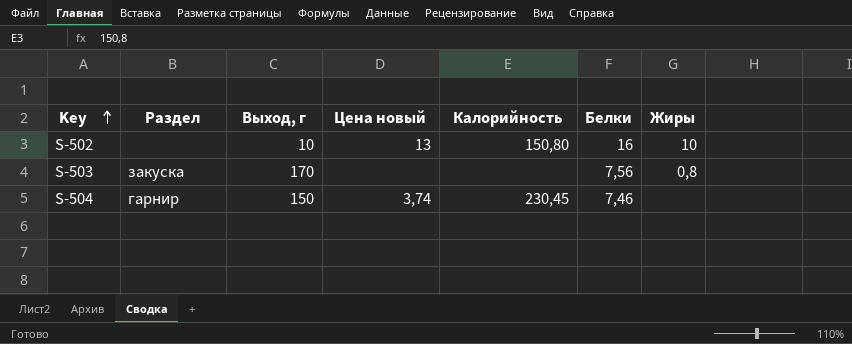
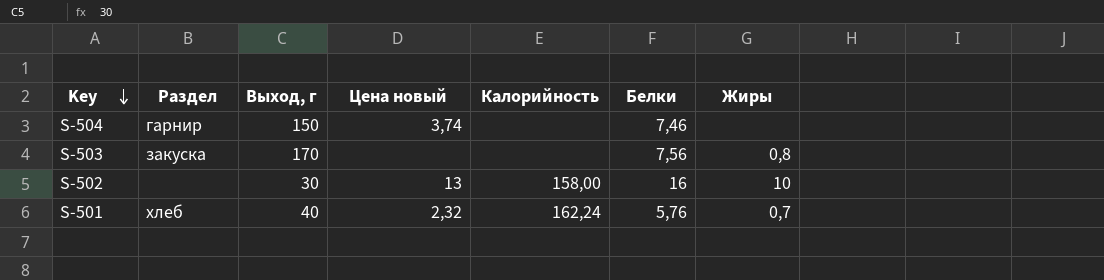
row order: Key ascending -> Key descending
S-504 | Калорийность: 230,45 -> none
S-502 | Выход, г: 10 -> 30
S-502 | Калорийность: 150,80 -> 158,00
row S-501: none -> хлеб | 40 | 2,32 | 162,24 | 5,76 | 0,7

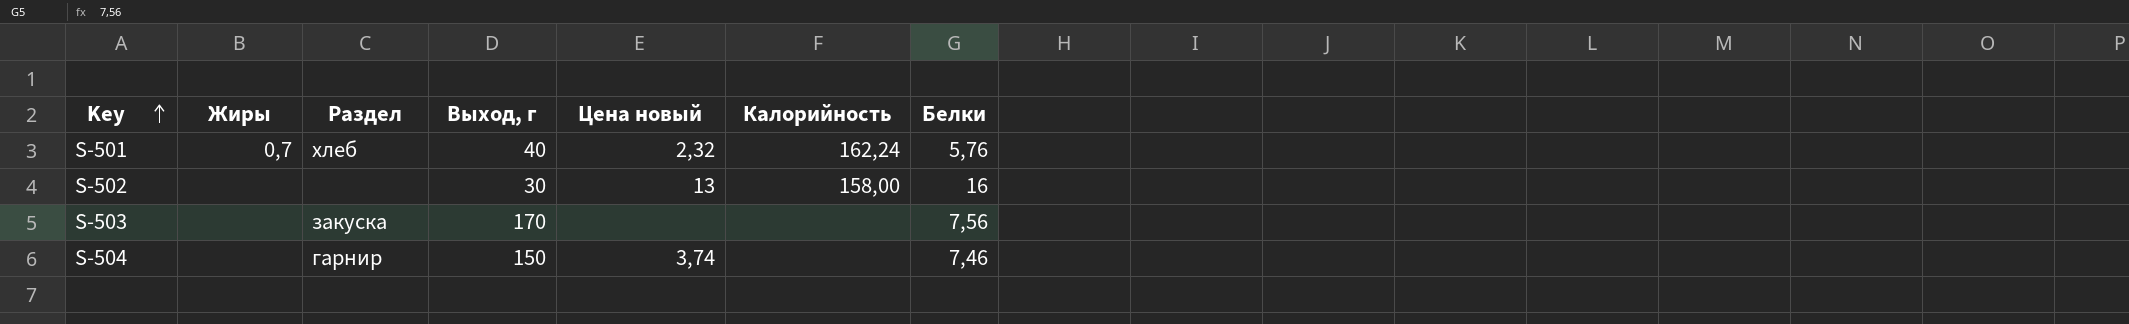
row order: Key descending -> Key ascending
column Жиры | position: 7 -> 2
S-502 | Жиры: 10 -> none
S-503 | Жиры: 0,8 -> none

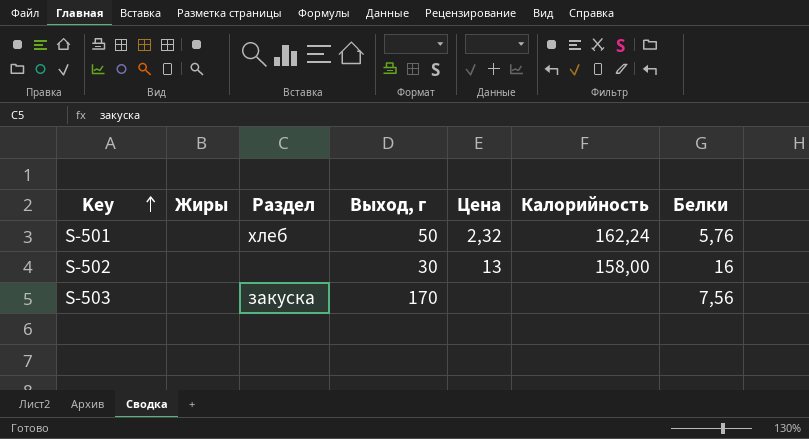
column name: Цена новый -> Цена
row S-504: none | гарнир | 150 | 3,74 | none | 7,46 -> none
S-501 | Жиры: 0,7 -> none
S-501 | Выход, г: 40 -> 50

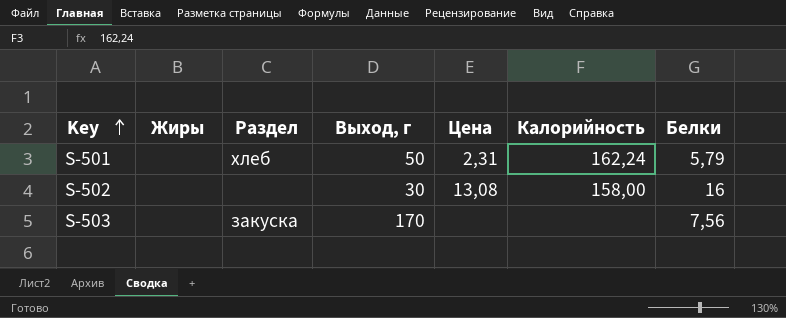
S-501 | Цена: 2,32 -> 2,31
S-501 | Белки: 5,76 -> 5,79
S-502 | Цена: 13 -> 13,08

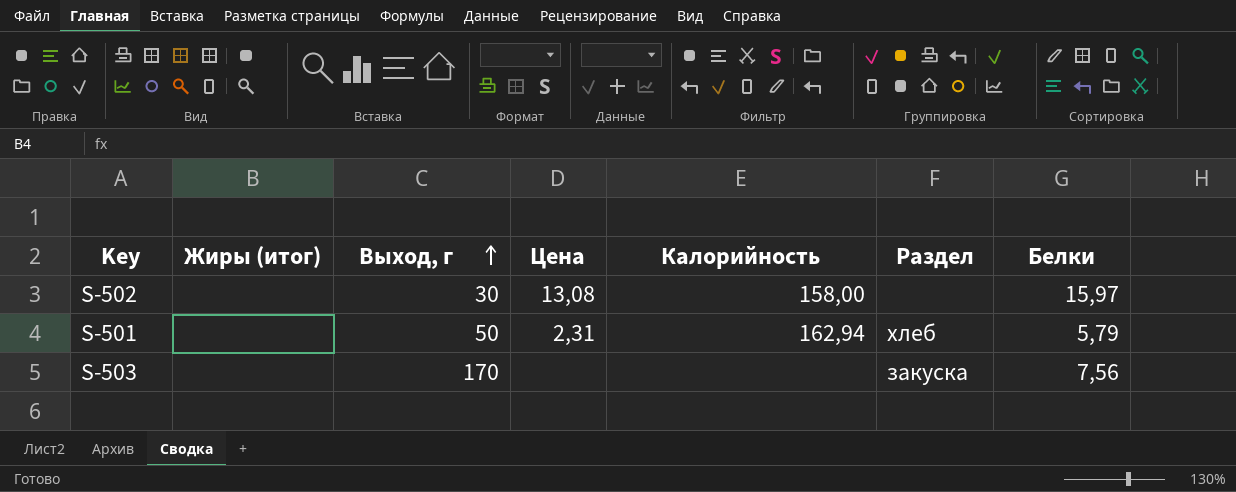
row order: Key ascending -> Выход, г ascending
column name: Жиры -> Жиры (итог)
column Раздел | position: 3 -> 6
S-502 | Белки: 16 -> 15,97
S-501 | Калорийность: 162,24 -> 162,94

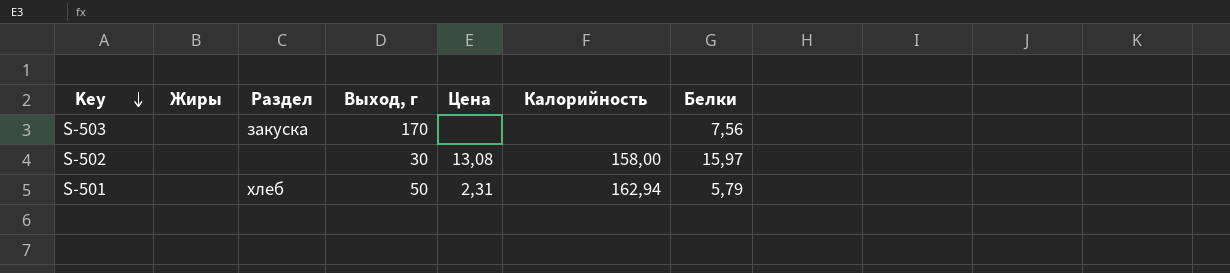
row order: Выход, г ascending -> Key descending
column name: Жиры (итог) -> Жиры
column Раздел | position: 6 -> 3

